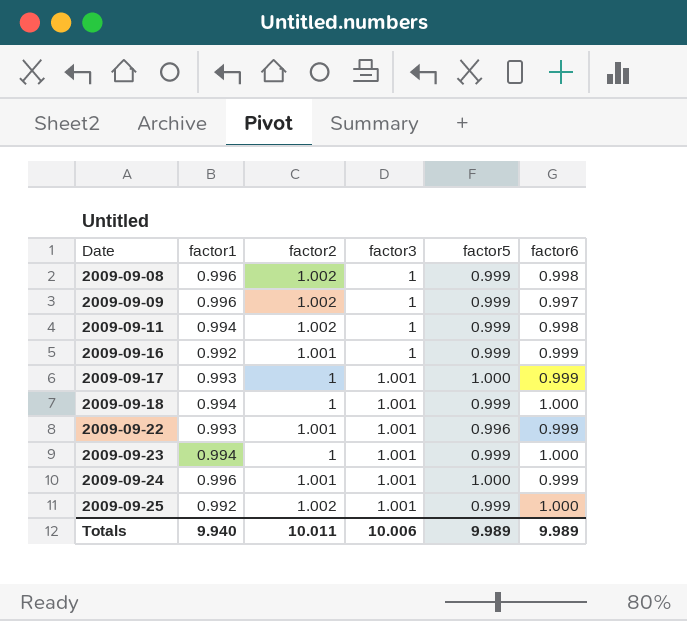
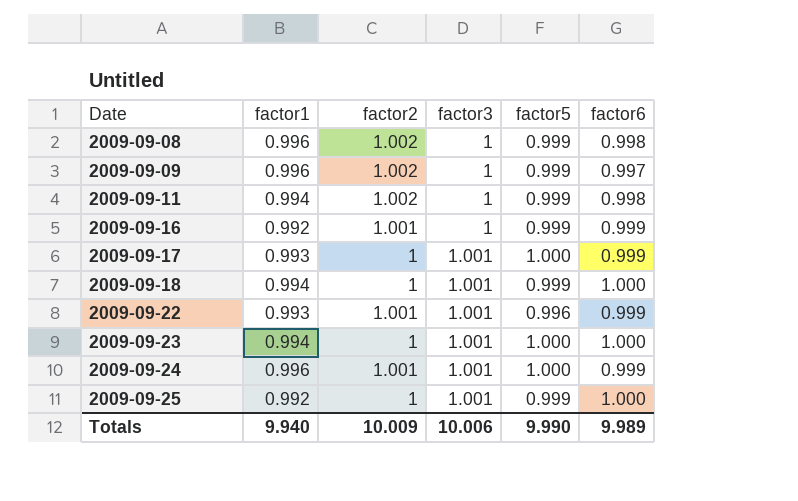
2009-09-23 | factor5: 0.999 -> 1.000
2009-09-25 | factor2: 1.002 -> 1
Totals | factor2: 10.011 -> 10.009
Totals | factor5: 9.989 -> 9.990

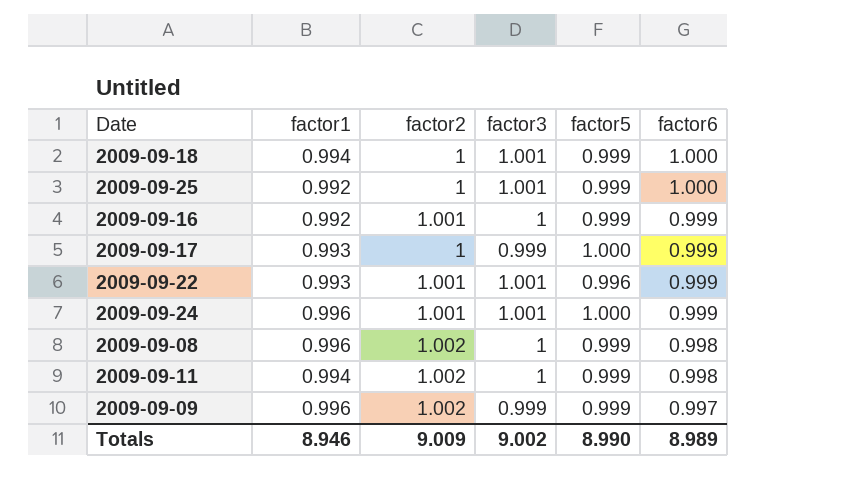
row order: Date ascending -> factor6 descending
row 2009-09-23: 0.994 | 1 | 1.001 | 1.000 | 1.000 -> none
2009-09-17 | factor3: 1.001 -> 0.999
2009-09-09 | factor3: 1 -> 0.999
Totals | factor1: 9.940 -> 8.946
Totals | factor2: 10.009 -> 9.009
Totals | factor3: 10.006 -> 9.002
Totals | factor5: 9.990 -> 8.990
Totals | factor6: 9.989 -> 8.989

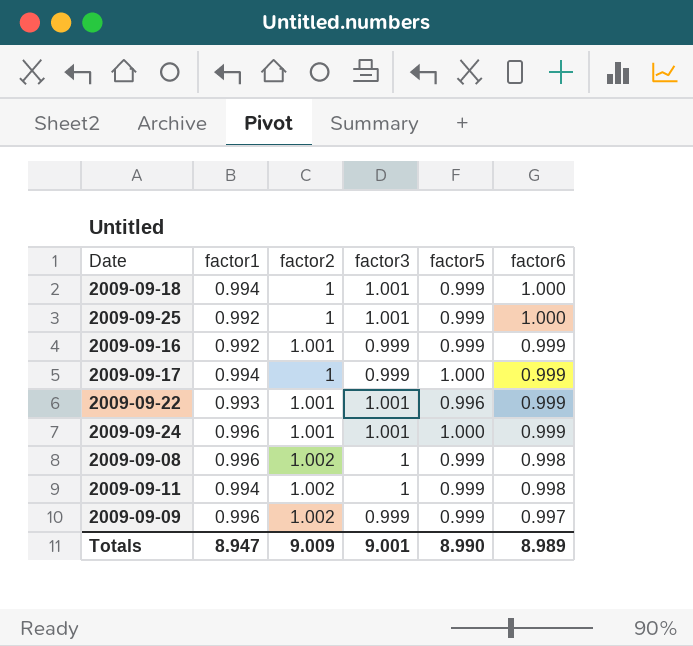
2009-09-16 | factor3: 1 -> 0.999
2009-09-17 | factor1: 0.993 -> 0.994
Totals | factor1: 8.946 -> 8.947
Totals | factor3: 9.002 -> 9.001

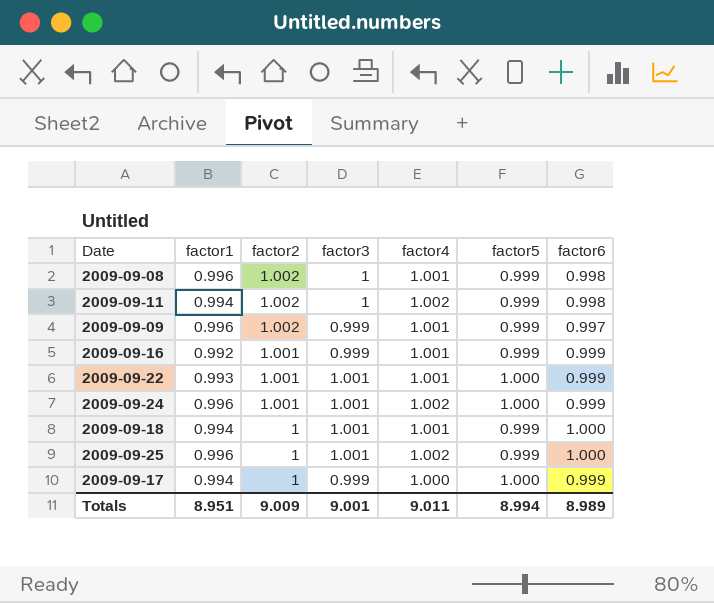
row order: factor6 descending -> factor2 descending
column factor4 | position: none -> 5
2009-09-22 | factor5: 0.996 -> 1.000
2009-09-25 | factor1: 0.992 -> 0.996
Totals | factor1: 8.947 -> 8.951
Totals | factor5: 8.990 -> 8.994

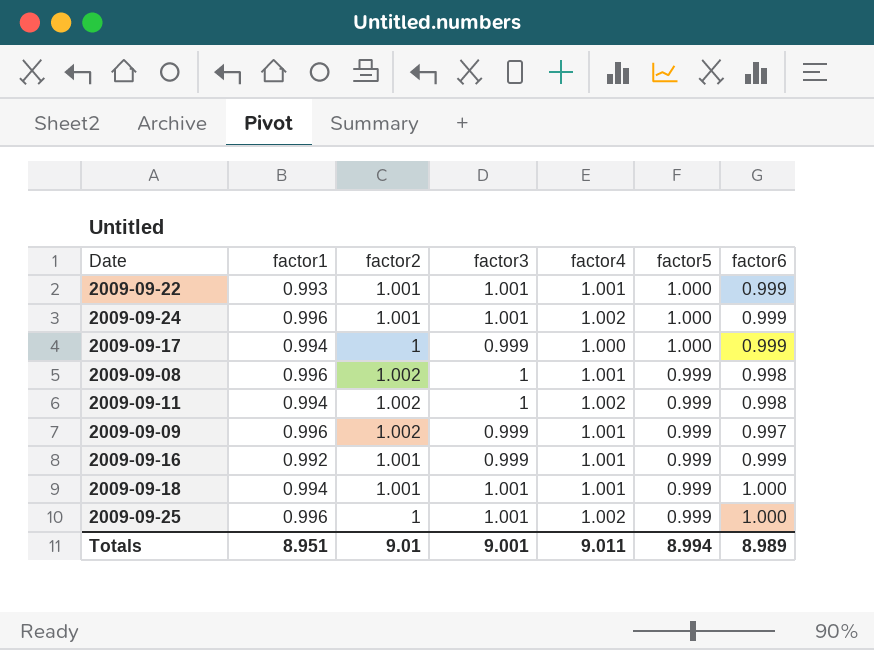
row order: factor2 descending -> factor5 descending
2009-09-18 | factor2: 1 -> 1.001
Totals | factor2: 9.009 -> 9.01

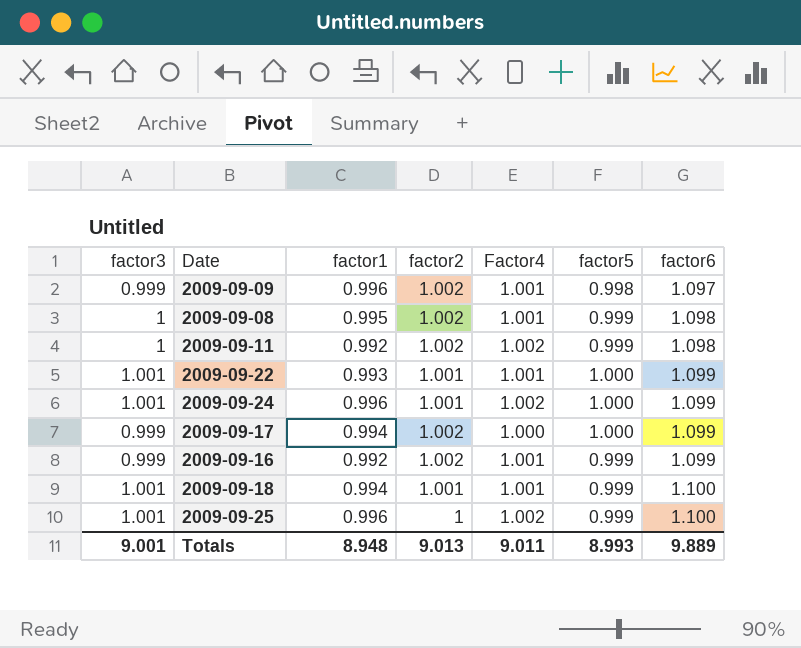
row order: factor5 descending -> factor6 ascending
column factor3 | position: 4 -> 1
column name: factor4 -> Factor4
2009-09-09 | factor5: 0.999 -> 0.998
2009-09-09 | factor6: 0.997 -> 1.097
2009-09-08 | factor1: 0.996 -> 0.995
2009-09-08 | factor6: 0.998 -> 1.098
2009-09-11 | factor1: 0.994 -> 0.992
2009-09-11 | factor6: 0.998 -> 1.098
2009-09-22 | factor6: 0.999 -> 1.099
2009-09-24 | factor6: 0.999 -> 1.099
2009-09-17 | factor2: 1 -> 1.002
2009-09-17 | factor6: 0.999 -> 1.099
2009-09-16 | factor2: 1.001 -> 1.002
2009-09-16 | factor6: 0.999 -> 1.099
2009-09-18 | factor6: 1.000 -> 1.100
2009-09-25 | factor6: 1.000 -> 1.100
Totals | factor1: 8.951 -> 8.948
Totals | factor2: 9.01 -> 9.013
Totals | factor5: 8.994 -> 8.993
Totals | factor6: 8.989 -> 9.889

